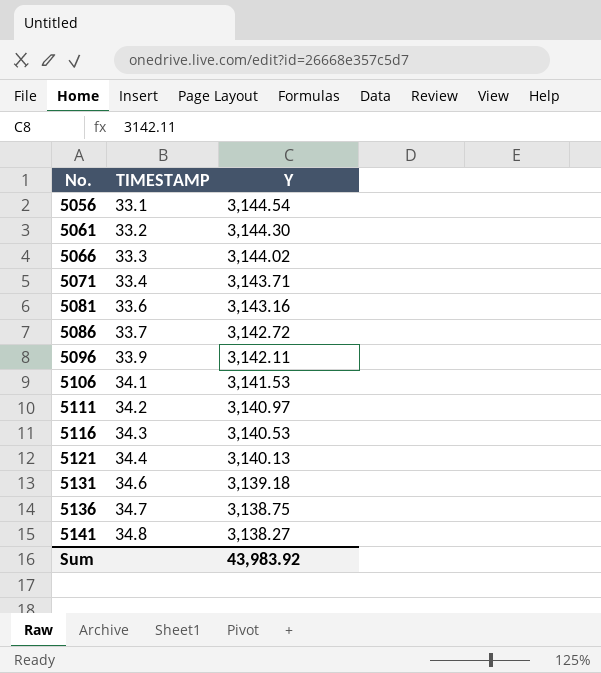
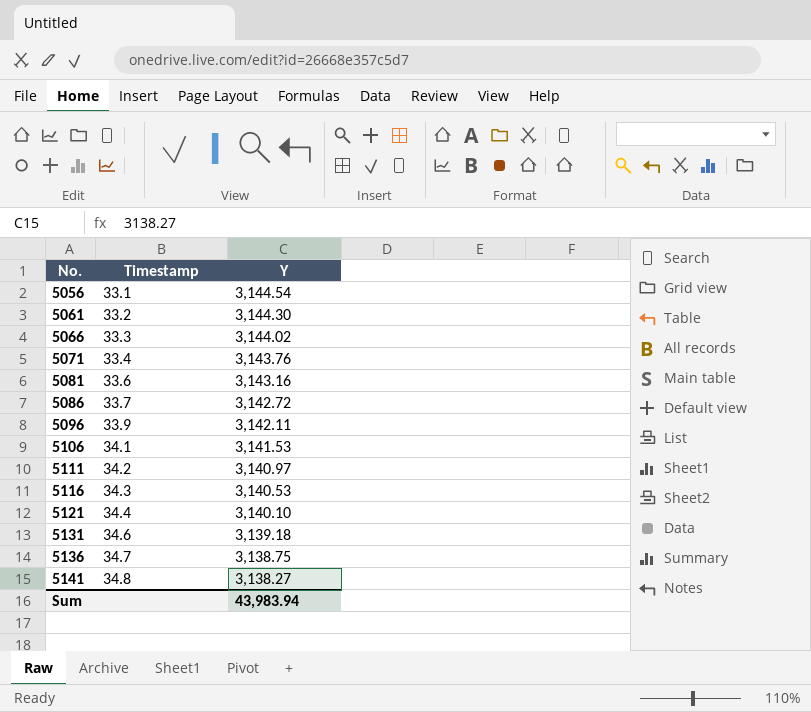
column name: TIMESTAMP -> Timestamp
5071 | Y: 3,143.71 -> 3,143.76
5121 | Y: 3,140.13 -> 3,140.10
Sum | Y: 43,983.92 -> 43,983.94

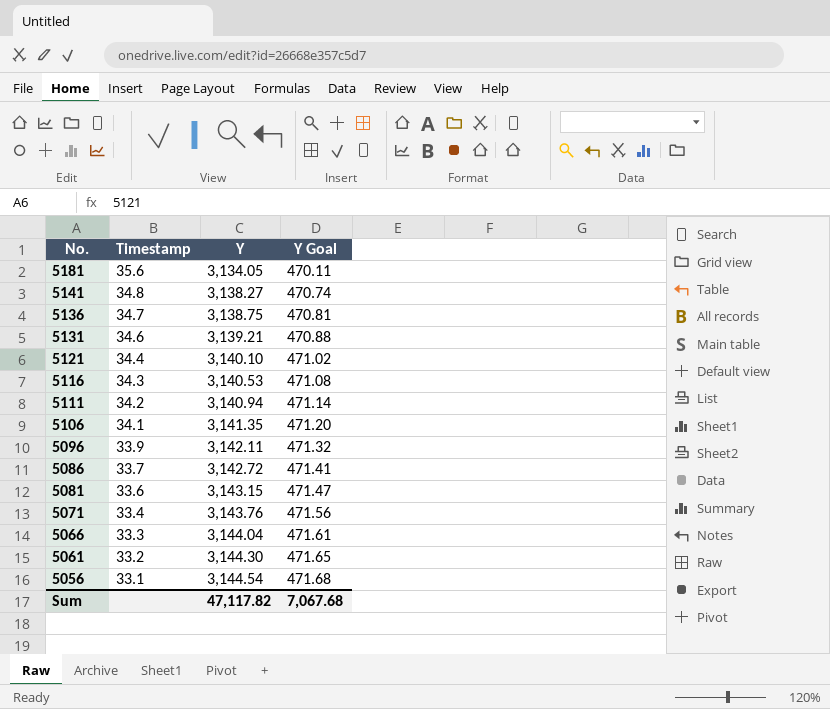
row order: No. ascending -> No. descending
column Y Goal | formula: none -> [Y] * 0.15
row 5181: none -> 35.6 | 3,134.05 | 470.11
5131 | Y: 3,139.18 -> 3,139.21
5111 | Y: 3,140.97 -> 3,140.94
5106 | Y: 3,141.53 -> 3,141.35
5081 | Y: 3,143.16 -> 3,143.15
5066 | Y: 3,144.02 -> 3,144.04
Sum | Y: 43,983.94 -> 47,117.82

